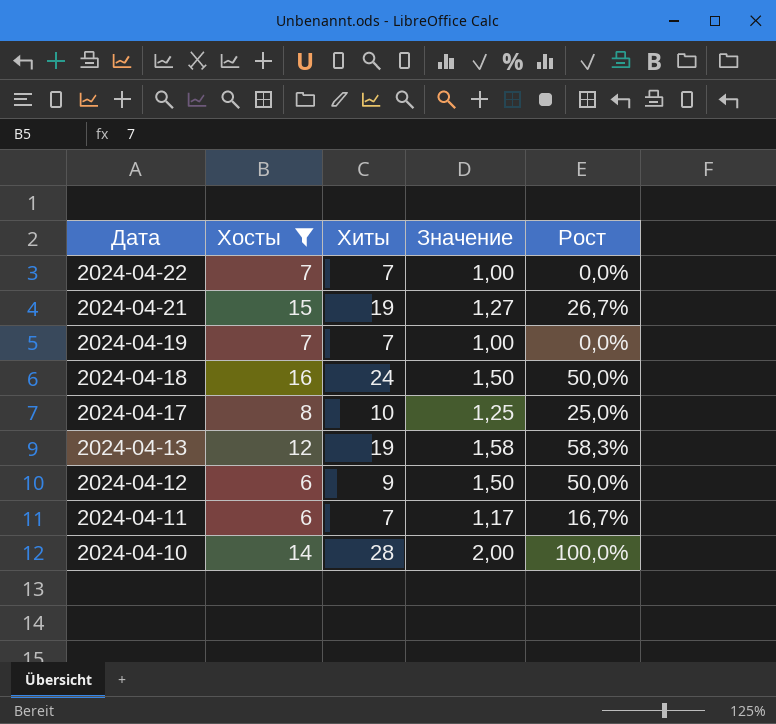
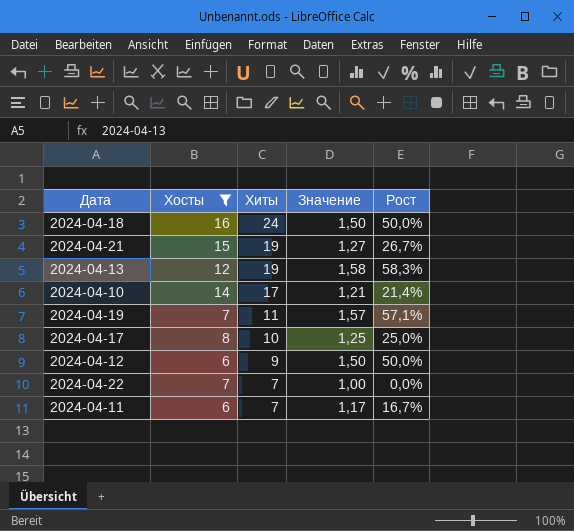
row order: Дата descending -> Хиты descending
2024-04-10 | Хиты: 28 -> 17
2024-04-10 | Значение: 2,00 -> 1,21
2024-04-10 | Рост: 100,0% -> 21,4%
2024-04-19 | Хиты: 7 -> 11
2024-04-19 | Значение: 1,00 -> 1,57
2024-04-19 | Рост: 0,0% -> 57,1%

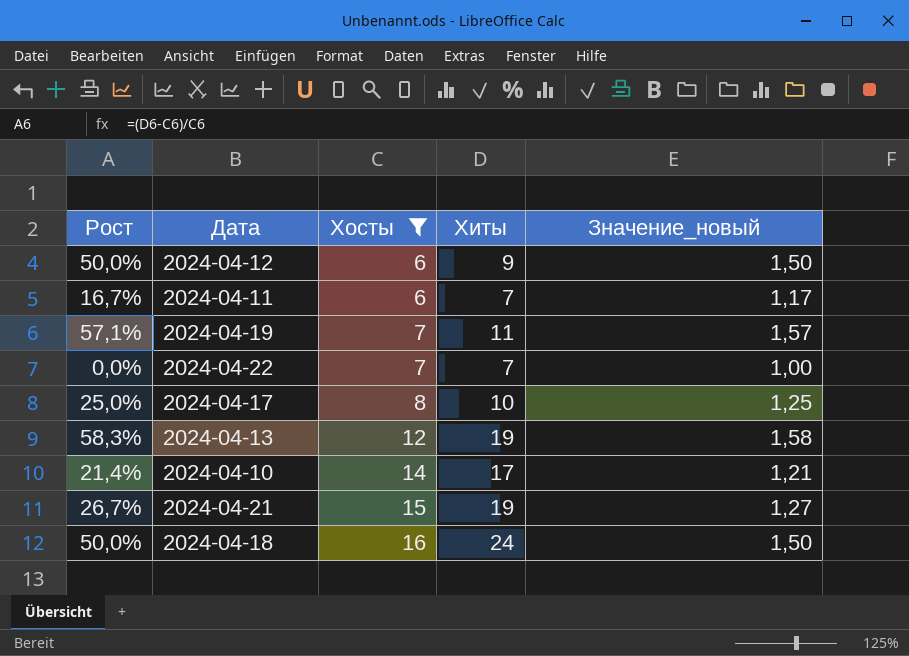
row order: Хиты descending -> Хосты ascending
column Рост | position: 5 -> 1
column name: Значение -> Значение_новый

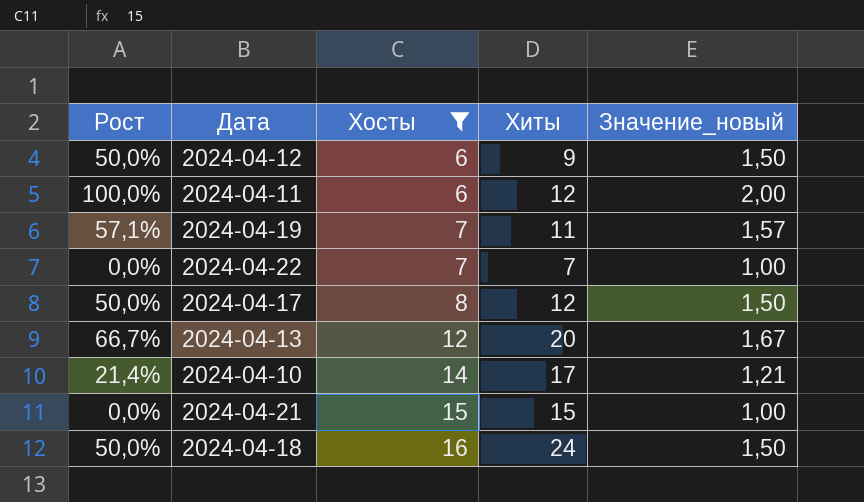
2024-04-11 | Рост: 16,7% -> 100,0%
2024-04-11 | Хиты: 7 -> 12
2024-04-11 | Значение_новый: 1,17 -> 2,00
2024-04-17 | Рост: 25,0% -> 50,0%
2024-04-17 | Хиты: 10 -> 12
2024-04-17 | Значение_новый: 1,25 -> 1,50
2024-04-13 | Рост: 58,3% -> 66,7%
2024-04-13 | Хиты: 19 -> 20
2024-04-13 | Значение_новый: 1,58 -> 1,67
2024-04-21 | Рост: 26,7% -> 0,0%
2024-04-21 | Хиты: 19 -> 15
2024-04-21 | Значение_новый: 1,27 -> 1,00

